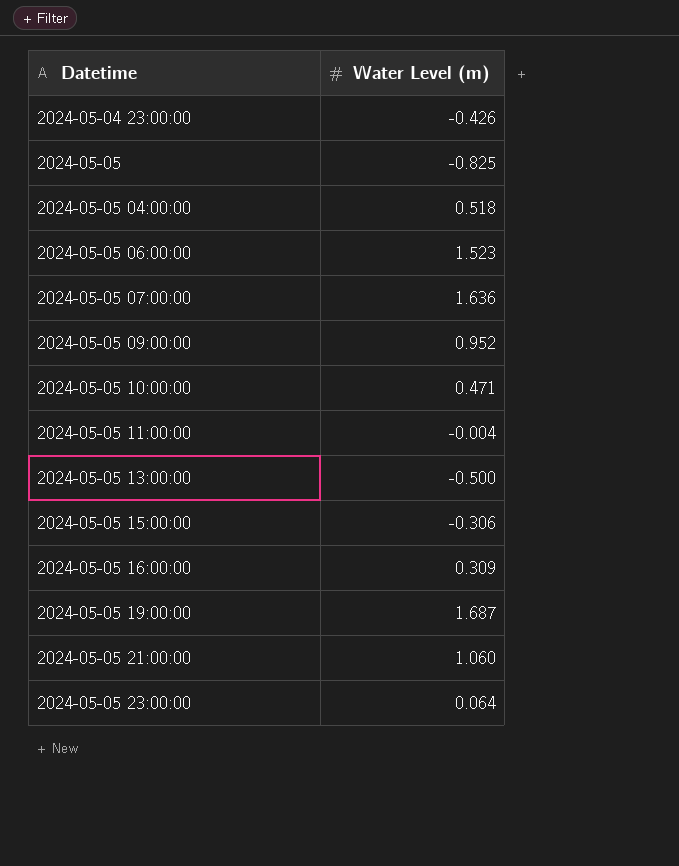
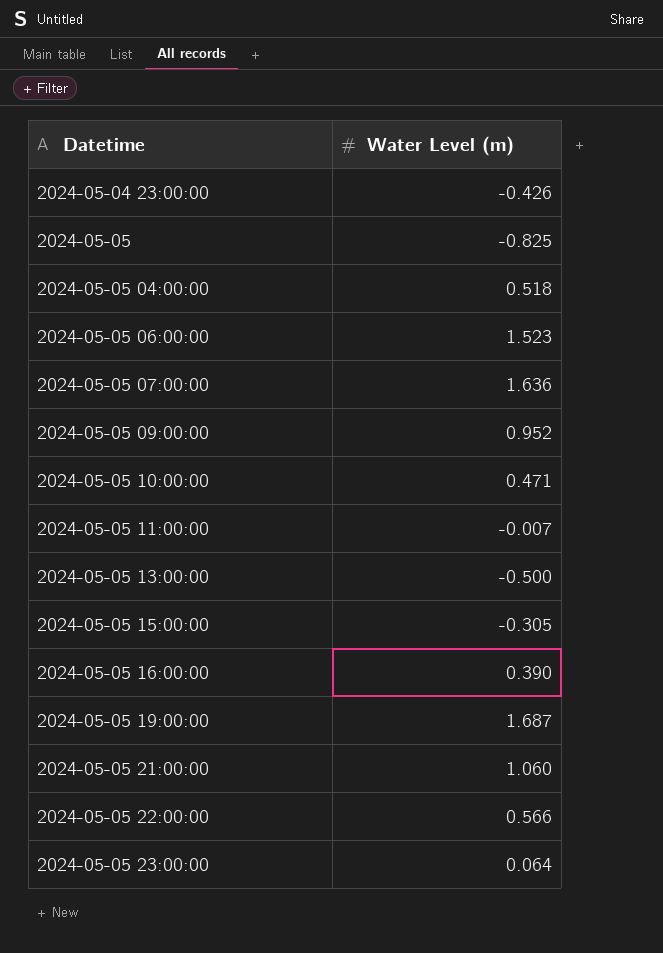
2024-05-05 11:00:00 | Water Level (m): -0.004 -> -0.007
2024-05-05 15:00:00 | Water Level (m): -0.306 -> -0.305
2024-05-05 16:00:00 | Water Level (m): 0.309 -> 0.390
row 2024-05-05 22:00:00: none -> 0.566

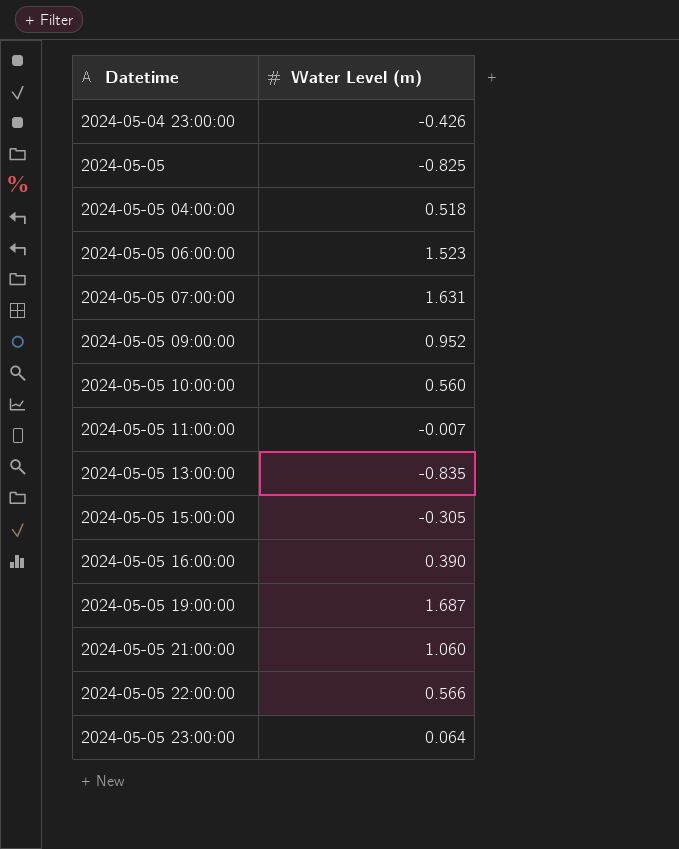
2024-05-05 07:00:00 | Water Level (m): 1.636 -> 1.631
2024-05-05 10:00:00 | Water Level (m): 0.471 -> 0.560
2024-05-05 13:00:00 | Water Level (m): -0.500 -> -0.835

